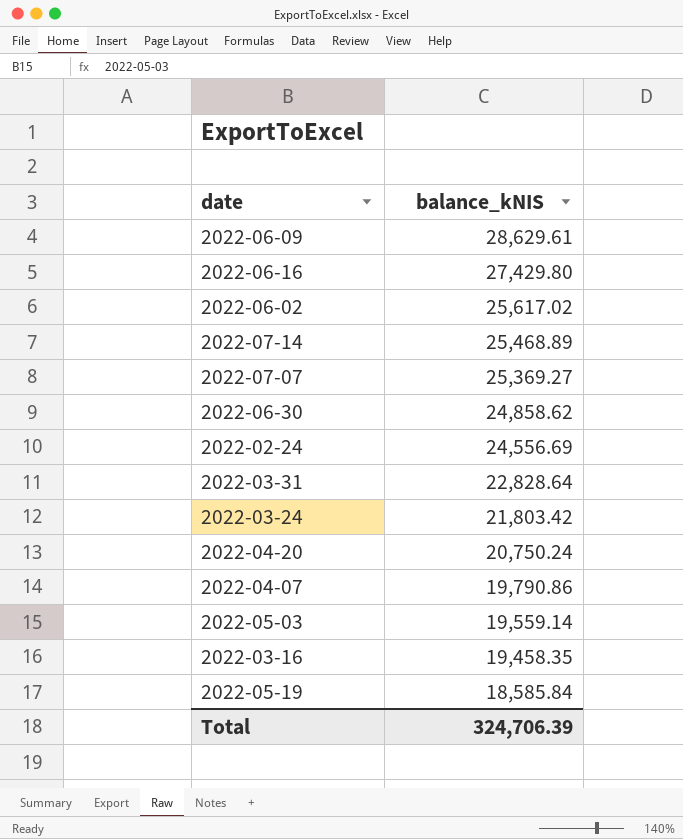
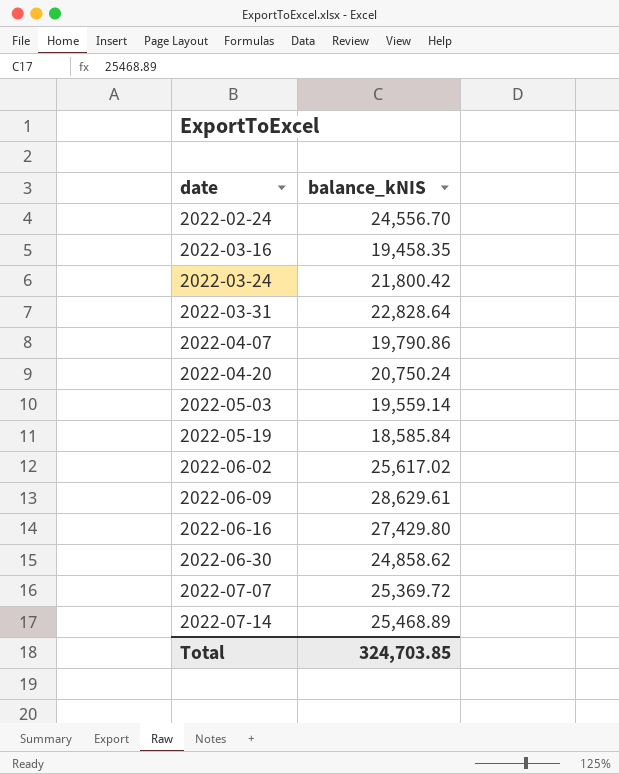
row order: balance_kNIS descending -> date ascending
2022-02-24 | balance_kNIS: 24,556.69 -> 24,556.70
2022-03-24 | balance_kNIS: 21,803.42 -> 21,800.42
2022-07-07 | balance_kNIS: 25,369.27 -> 25,369.72
Total | balance_kNIS: 324,706.39 -> 324,703.85

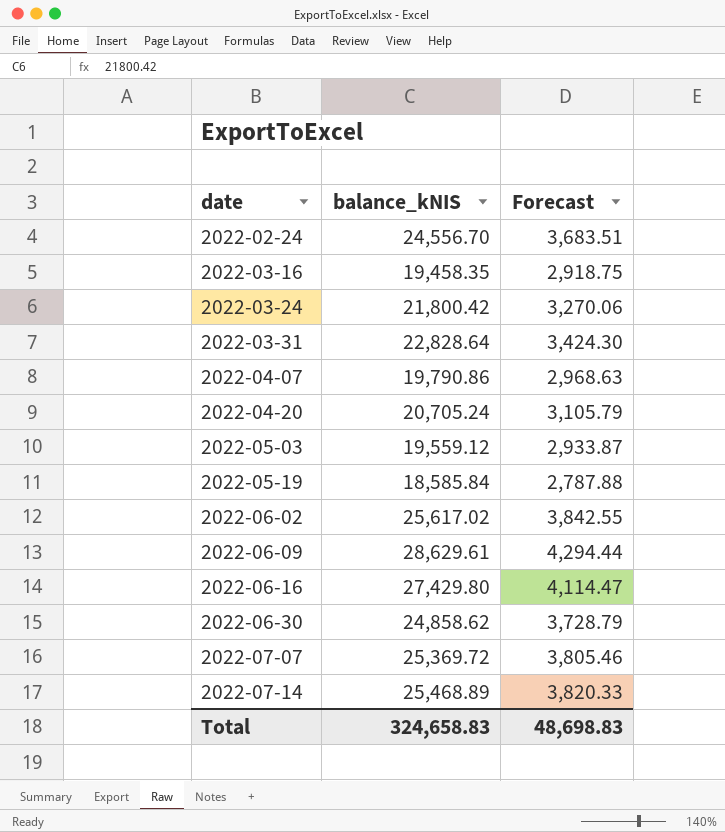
column Forecast | formula: none -> [balance_kNIS] * 0.15
2022-04-20 | balance_kNIS: 20,750.24 -> 20,705.24
2022-05-03 | balance_kNIS: 19,559.14 -> 19,559.12
Total | balance_kNIS: 324,703.85 -> 324,658.83

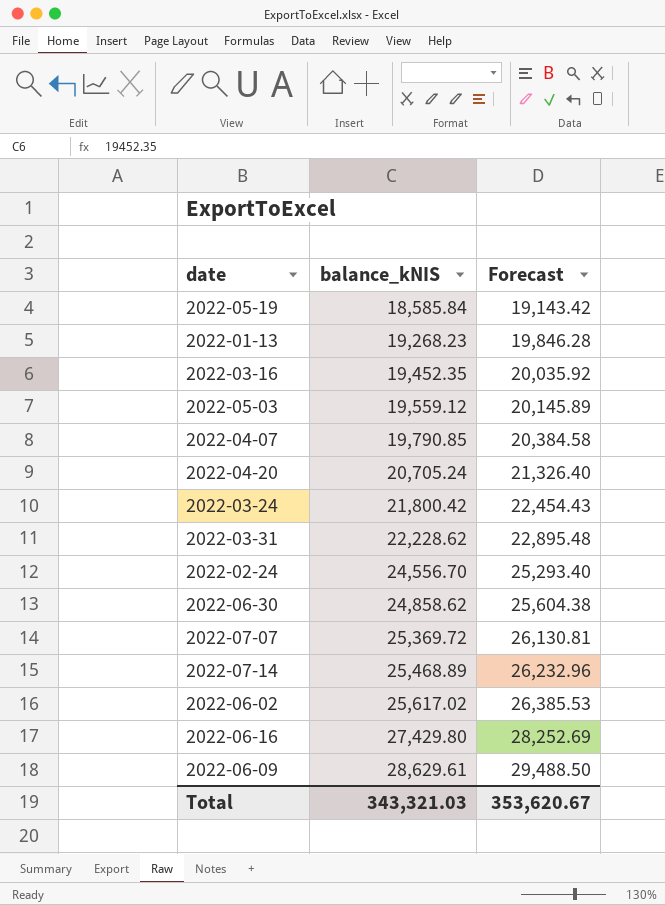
row order: date ascending -> balance_kNIS ascending
column Forecast | formula: [balance_kNIS] * 0.15 -> [balance_kNIS] * 1.03
row 2022-01-13: none -> 19,268.23 | 19,846.28
2022-03-16 | balance_kNIS: 19,458.35 -> 19,452.35
2022-04-07 | balance_kNIS: 19,790.86 -> 19,790.85
2022-03-31 | balance_kNIS: 22,828.64 -> 22,228.62
Total | balance_kNIS: 324,658.83 -> 343,321.03
Total | Forecast: 48,698.83 -> 353,620.67

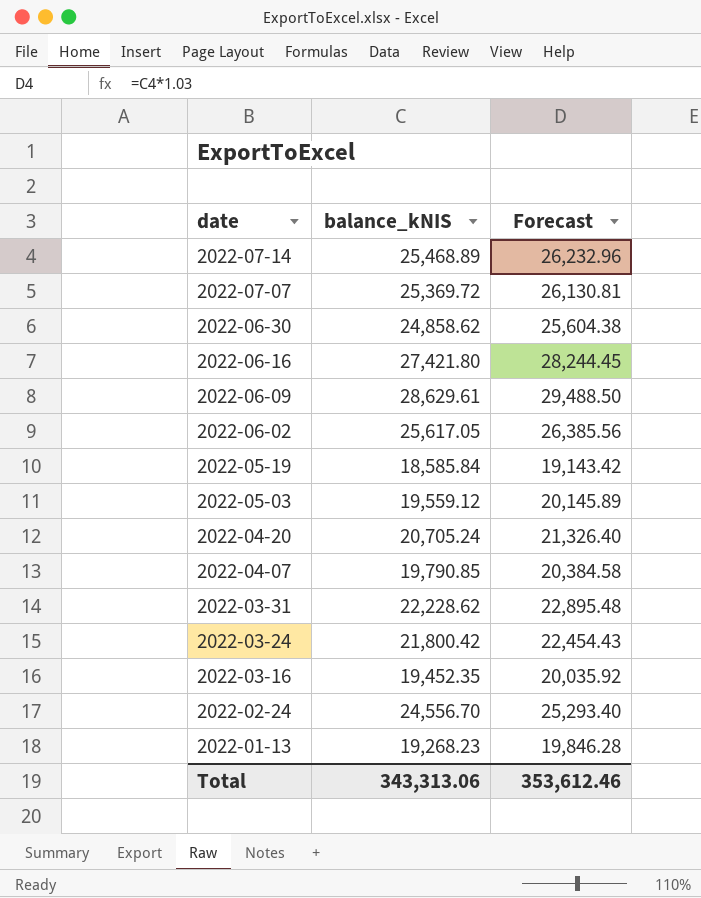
row order: balance_kNIS ascending -> date descending
2022-06-16 | balance_kNIS: 27,429.80 -> 27,421.80
2022-06-16 | Forecast: 28,252.69 -> 28,244.45
2022-06-02 | balance_kNIS: 25,617.02 -> 25,617.05
2022-06-02 | Forecast: 26,385.53 -> 26,385.56
Total | balance_kNIS: 343,321.03 -> 343,313.06
Total | Forecast: 353,620.67 -> 353,612.46

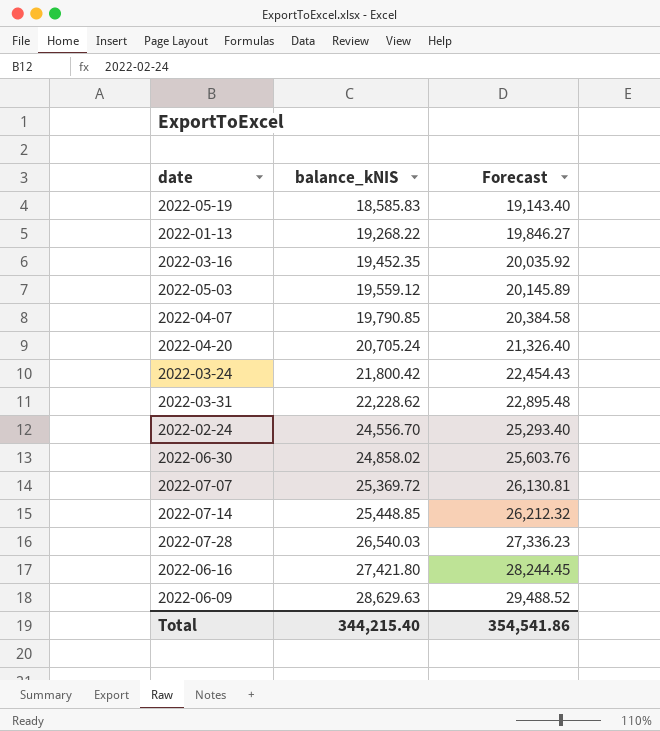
row order: date descending -> balance_kNIS ascending
row 2022-06-02: 25,617.05 | 26,385.56 -> none
2022-05-19 | balance_kNIS: 18,585.84 -> 18,585.83
2022-05-19 | Forecast: 19,143.42 -> 19,143.40
2022-01-13 | balance_kNIS: 19,268.23 -> 19,268.22
2022-01-13 | Forecast: 19,846.28 -> 19,846.27
2022-06-30 | balance_kNIS: 24,858.62 -> 24,858.02
2022-06-30 | Forecast: 25,604.38 -> 25,603.76
2022-07-14 | balance_kNIS: 25,468.89 -> 25,448.85
2022-07-14 | Forecast: 26,232.96 -> 26,212.32
row 2022-07-28: none -> 26,540.03 | 27,336.23
2022-06-09 | balance_kNIS: 28,629.61 -> 28,629.63
2022-06-09 | Forecast: 29,488.50 -> 29,488.52
Total | balance_kNIS: 343,313.06 -> 344,215.40
Total | Forecast: 353,612.46 -> 354,541.86

